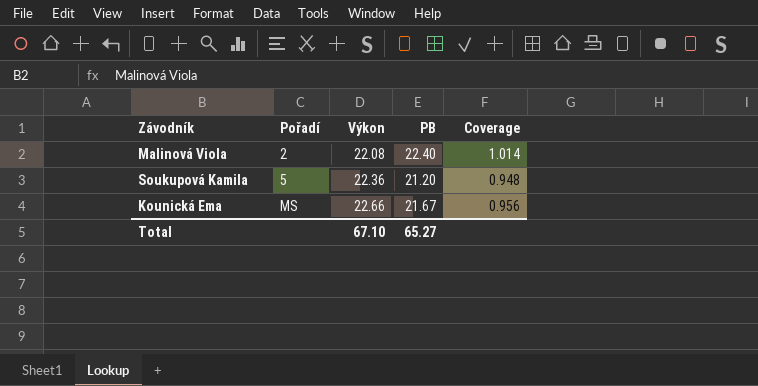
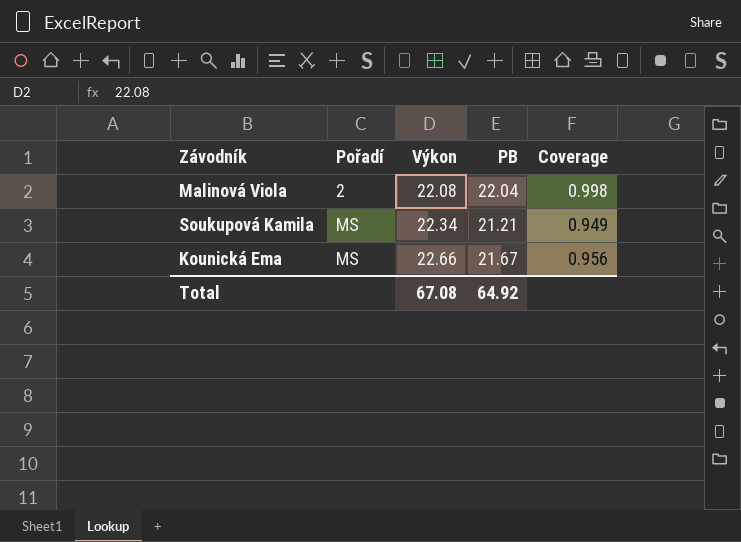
Malinová Viola | PB: 22.40 -> 22.04
Malinová Viola | Coverage: 1.014 -> 0.998
Soukupová Kamila | Pořadí: 5 -> MS
Soukupová Kamila | Výkon: 22.36 -> 22.34
Soukupová Kamila | PB: 21.20 -> 21.21
Soukupová Kamila | Coverage: 0.948 -> 0.949
Total | Výkon: 67.10 -> 67.08
Total | PB: 65.27 -> 64.92

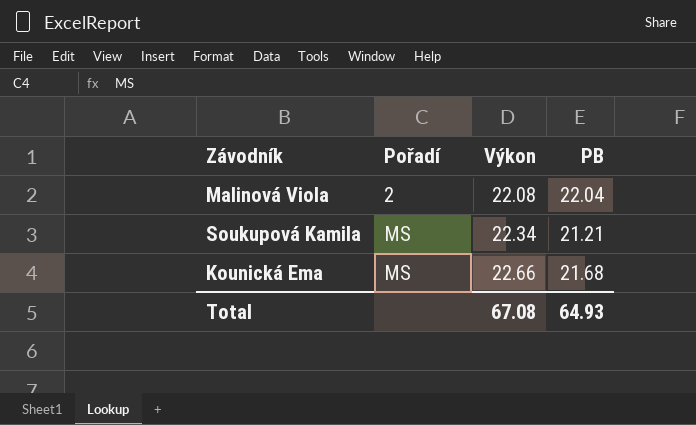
column Coverage | formula: [PB] / [Výkon] -> none
Kounická Ema | PB: 21.67 -> 21.68
Total | PB: 64.92 -> 64.93

